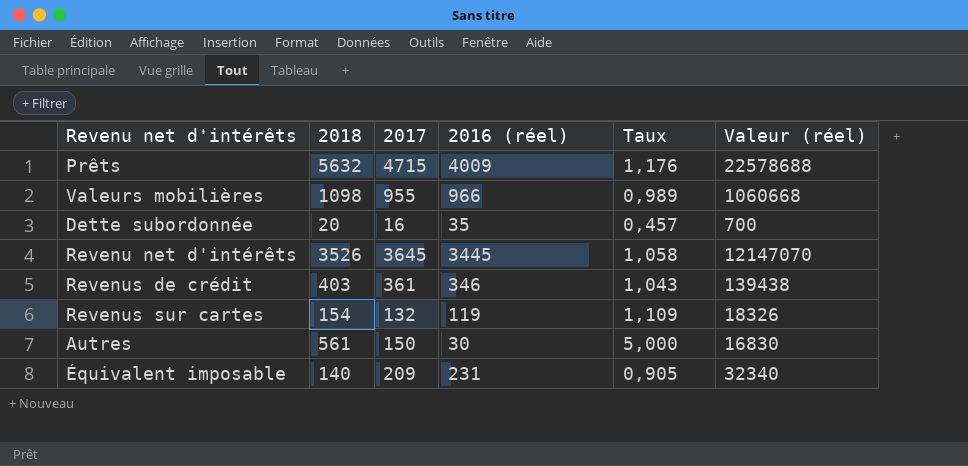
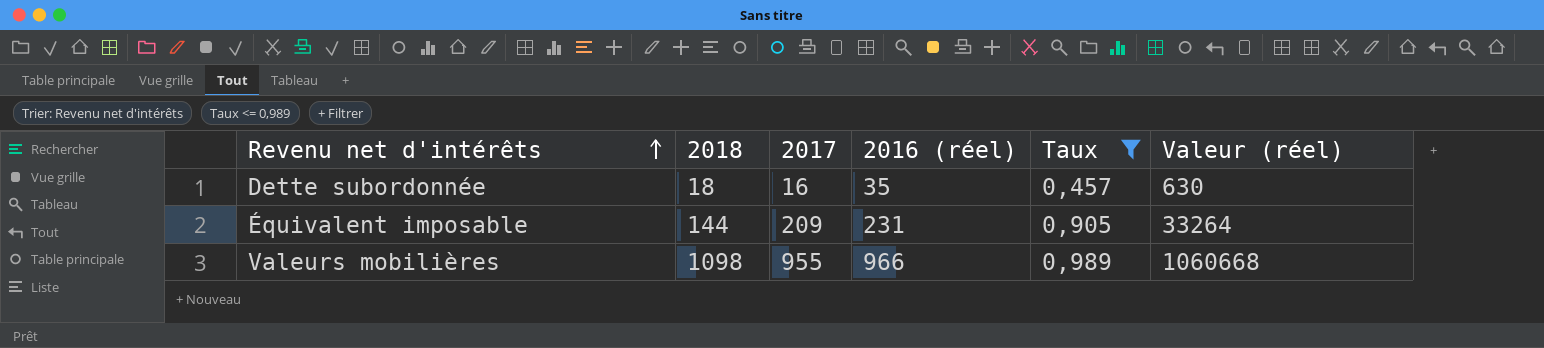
filter: none -> Taux <= 0,989
row order: none -> Revenu net d'intérêts ascending
Dette subordonnée | 2018: 20 -> 18
Dette subordonnée | Valeur (réel): 700 -> 630
Équivalent imposable | 2018: 140 -> 144
Équivalent imposable | Valeur (réel): 32340 -> 33264

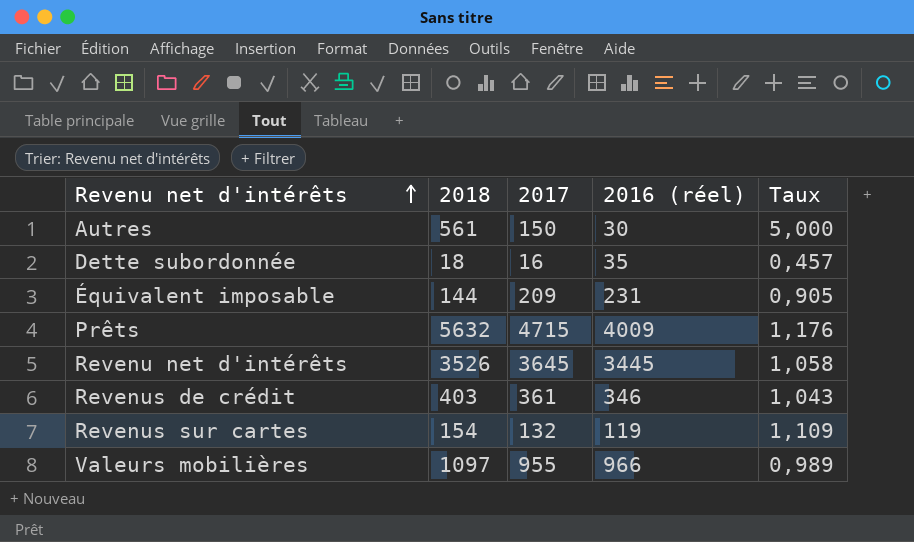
filter: Taux <= 0,989 -> none
column Valeur (réel) | formula: [2018] * [2016 (réel)] -> none
Valeurs mobilières | 2018: 1098 -> 1097

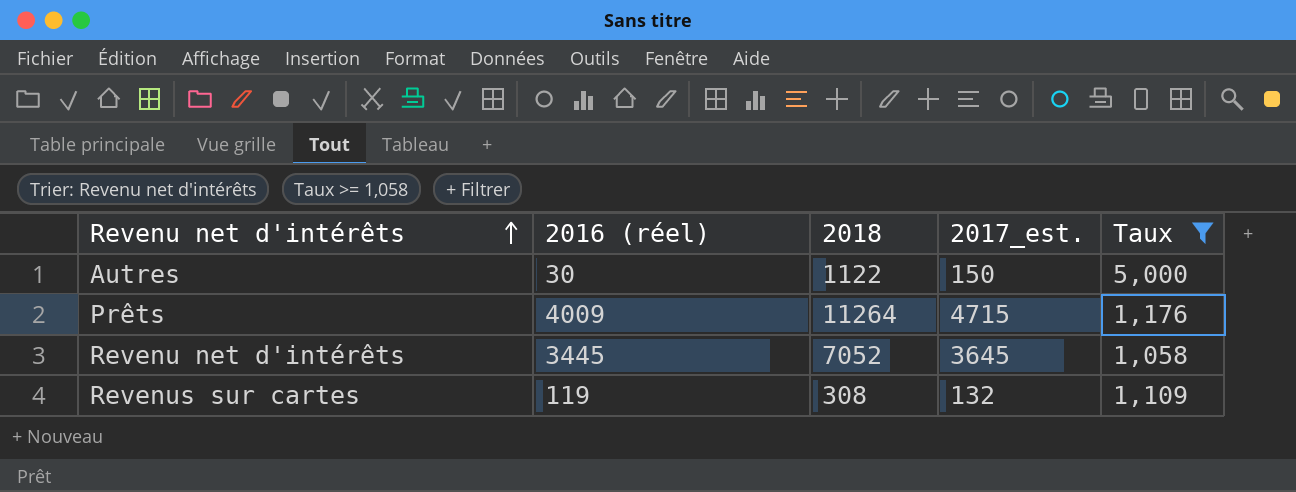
filter: none -> Taux >= 1,058
column 2016 (réel) | position: 4 -> 2
column name: 2017 -> 2017_est.
Autres | 2018: 561 -> 1122
Prêts | 2018: 5632 -> 11264
Revenu net d'intérêts | 2018: 3526 -> 7052
Revenus sur cartes | 2018: 154 -> 308

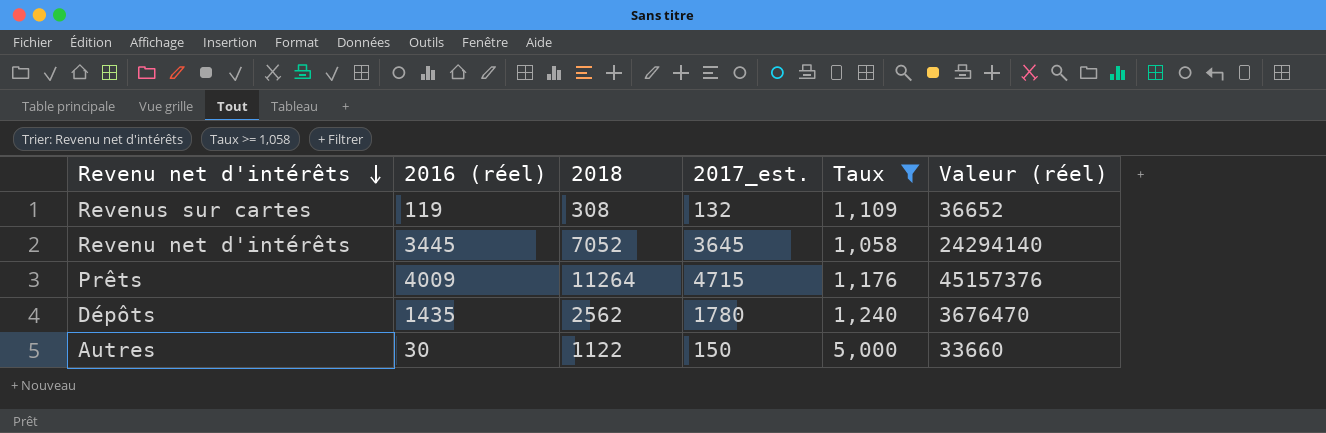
row order: Revenu net d'intérêts ascending -> Revenu net d'intérêts descending
column Valeur (réel) | formula: none -> [2016 (réel)] * [2018]
row Dépôts: none -> 1435 | 2562 | 1780 | 1,240 | 3676470

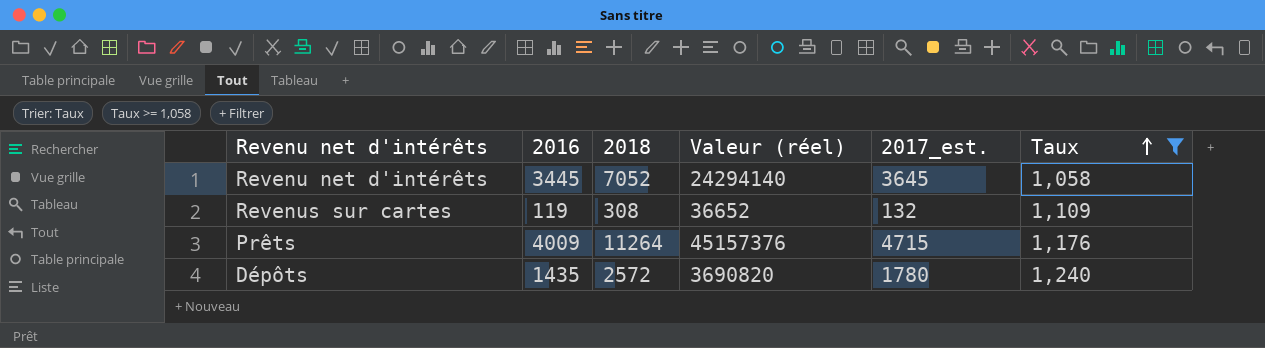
row order: Revenu net d'intérêts descending -> Taux ascending
column name: 2016 (réel) -> 2016
column Valeur (réel) | position: 6 -> 4
row Autres: 30 | 1122 | 150 | 5,000 | 33660 -> none
Dépôts | 2018: 2562 -> 2572
Dépôts | Valeur (réel): 3676470 -> 3690820

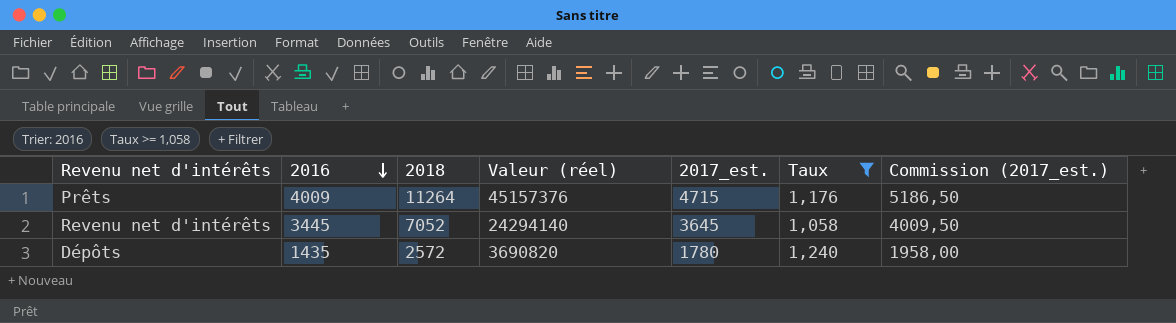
row order: Taux ascending -> 2016 descending
column Commission (2017_est.) | formula: none -> [2017_est.] * 1,1
row Revenus sur cartes: 119 | 308 | 36652 | 132 | 1,109 -> none

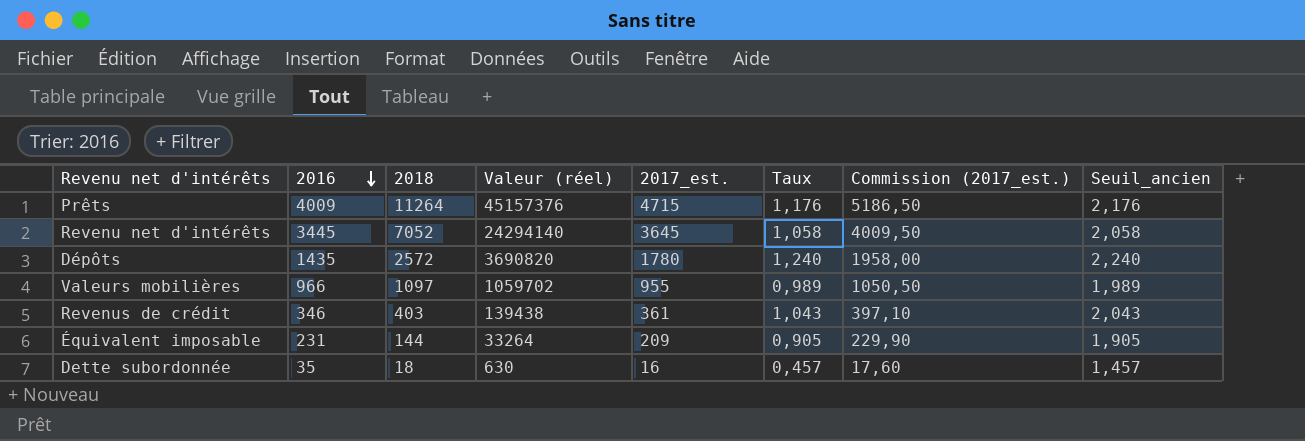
filter: Taux >= 1,058 -> none
column Seuil_ancien | formula: none -> [Taux] + 1

